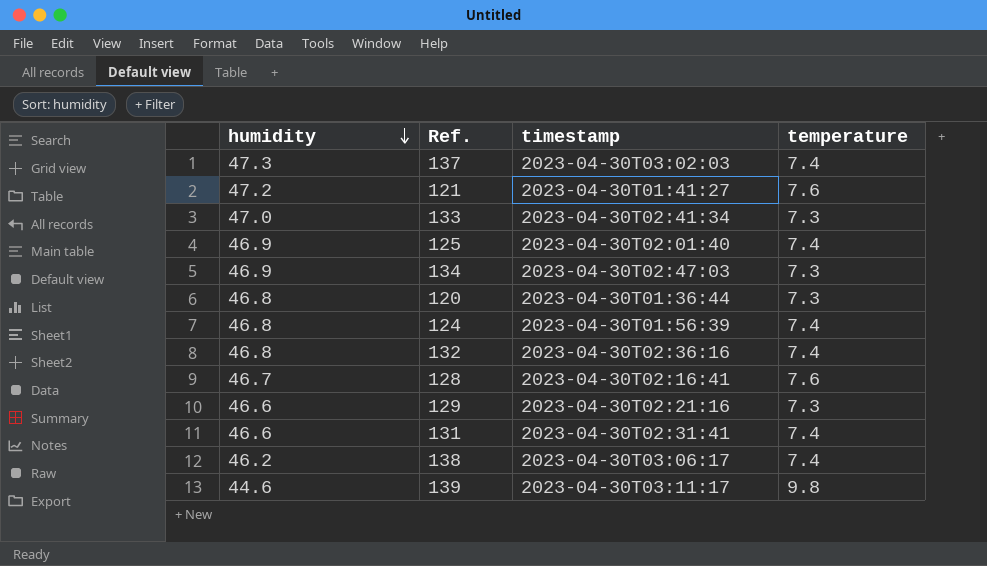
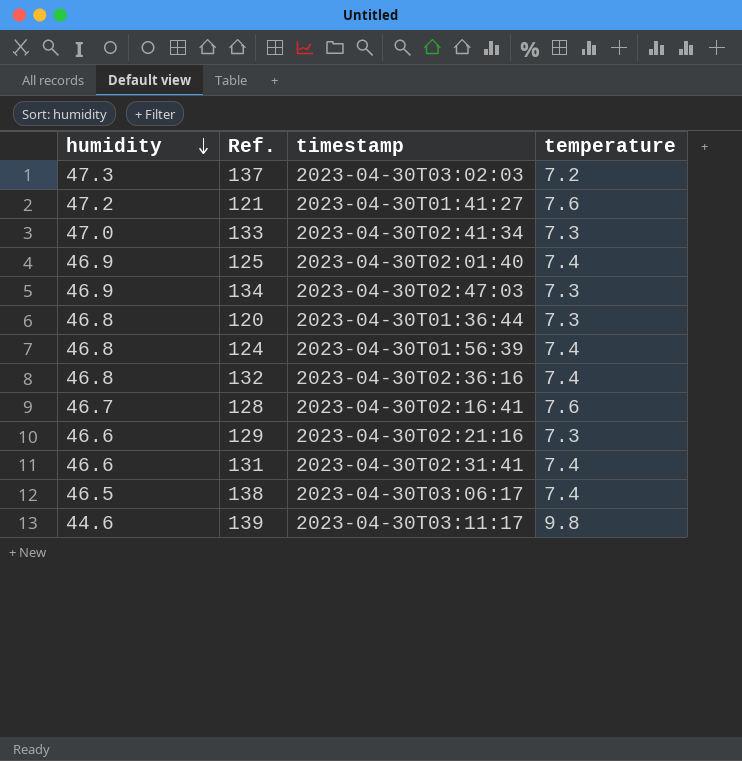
137 | temperature: 7.4 -> 7.2
138 | humidity: 46.2 -> 46.5

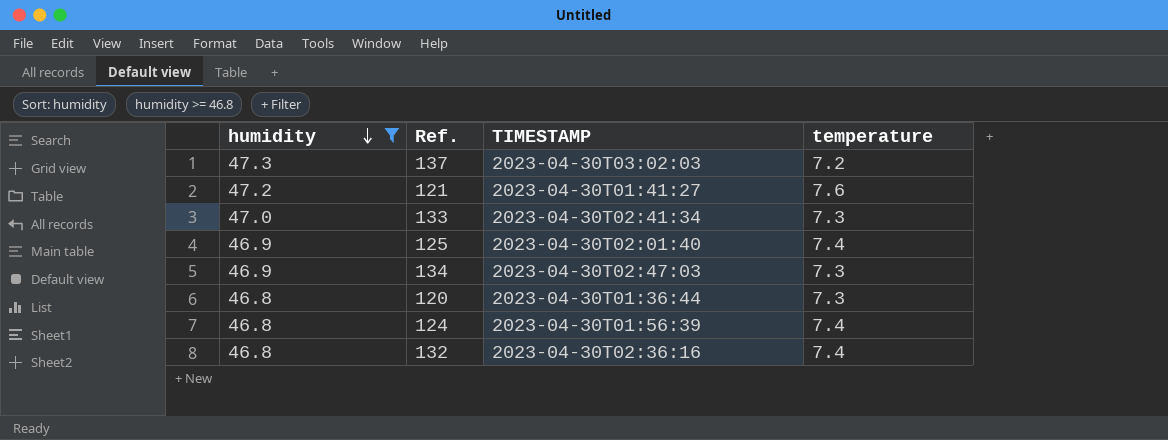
filter: none -> humidity >= 46.8
column name: timestamp -> TIMESTAMP

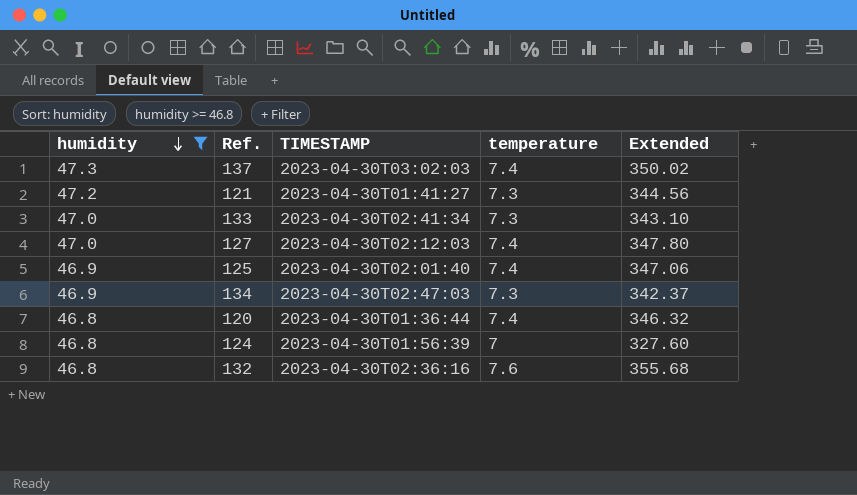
column Extended | formula: none -> [humidity] * [temperature]
137 | temperature: 7.2 -> 7.4
121 | temperature: 7.6 -> 7.3
row 127: none -> 47.0 | 2023-04-30T02:12:03 | 7.4 | 347.80
120 | temperature: 7.3 -> 7.4
124 | temperature: 7.4 -> 7
132 | temperature: 7.4 -> 7.6

